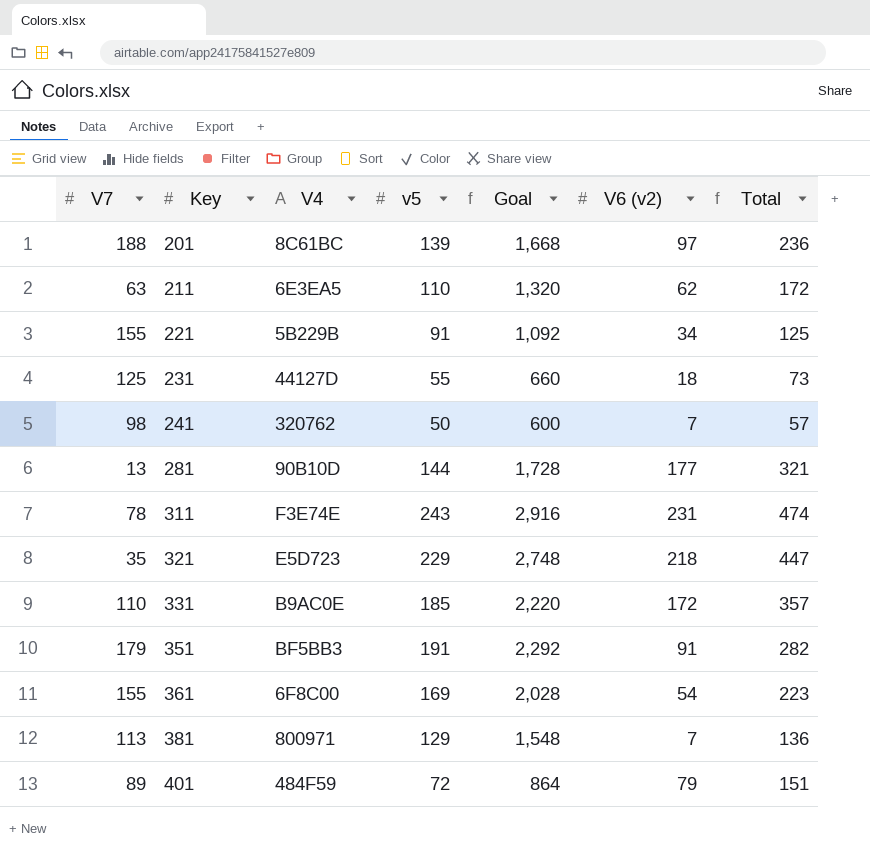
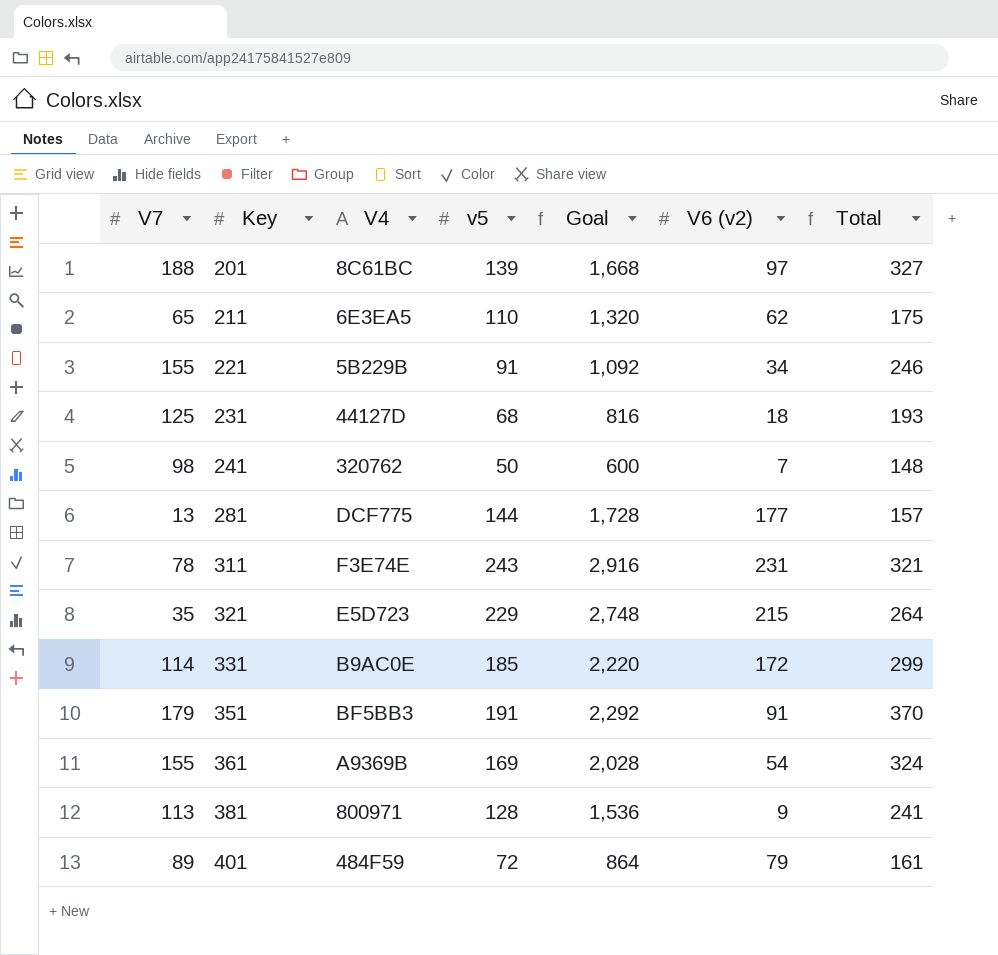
column Total | formula: [v5] + [V6 (v2)] -> [V7] + [v5]
211 | V7: 63 -> 65
231 | v5: 55 -> 68
231 | Goal: 660 -> 816
281 | V4: 90B10D -> DCF775
321 | V6 (v2): 218 -> 215
331 | V7: 110 -> 114
361 | V4: 6F8C00 -> A9369B
381 | v5: 129 -> 128
381 | Goal: 1,548 -> 1,536
381 | V6 (v2): 7 -> 9

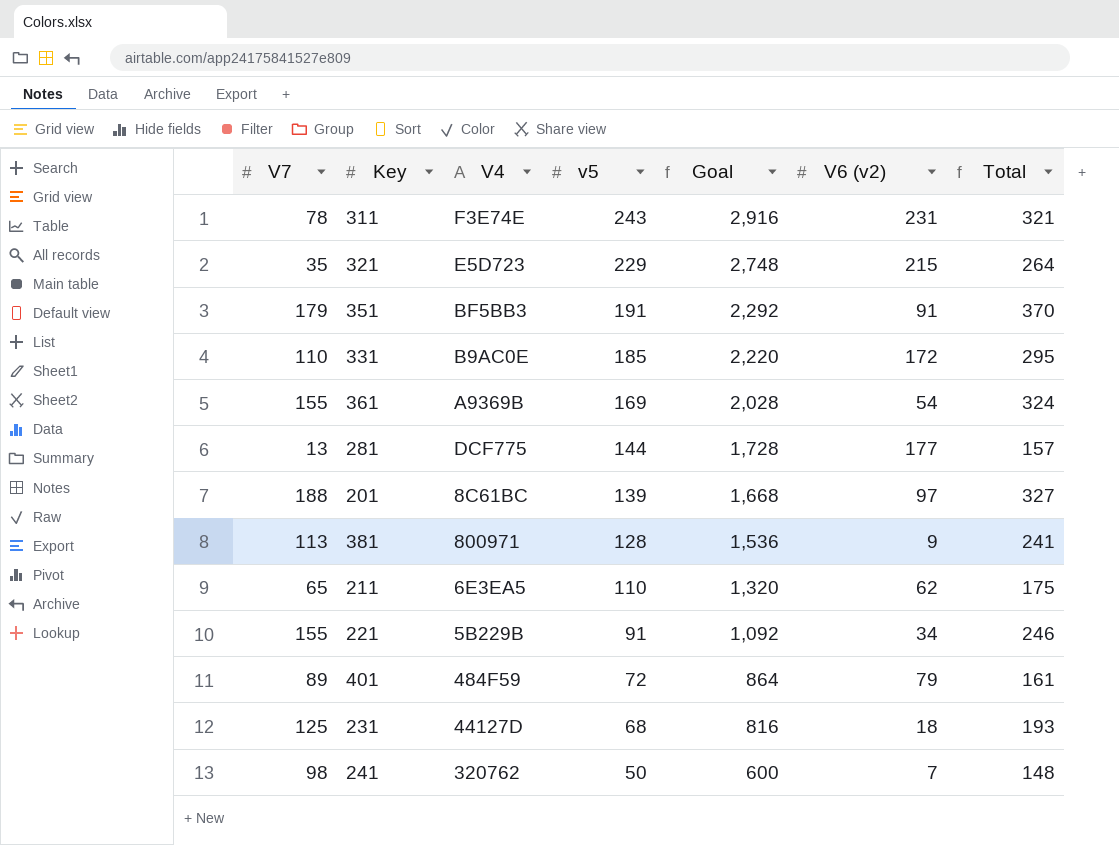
row order: Key ascending -> v5 descending
331 | V7: 114 -> 110
331 | Total: 299 -> 295

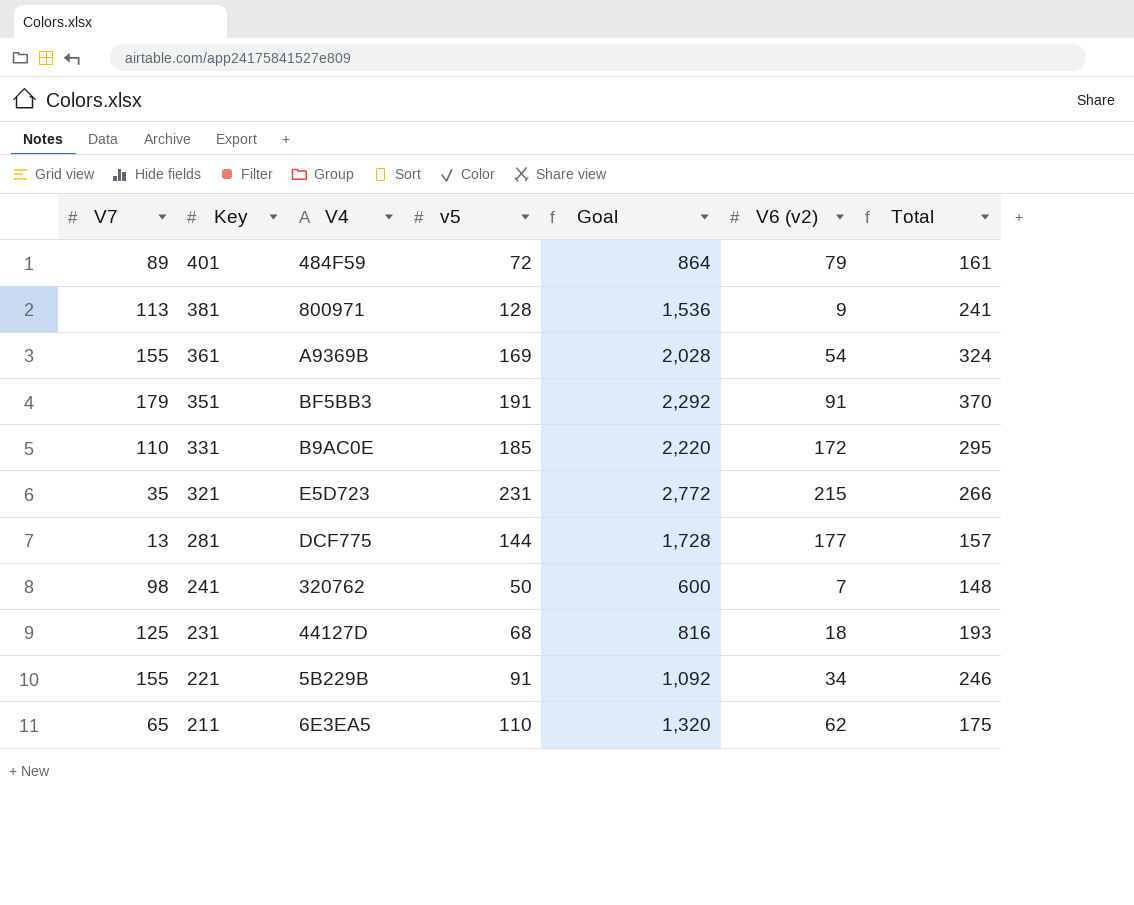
row order: v5 descending -> Key descending
row 311: 78 | F3E74E | 243 | 2,916 | 231 | 321 -> none
row 201: 188 | 8C61BC | 139 | 1,668 | 97 | 327 -> none
321 | v5: 229 -> 231
321 | Goal: 2,748 -> 2,772
321 | Total: 264 -> 266

